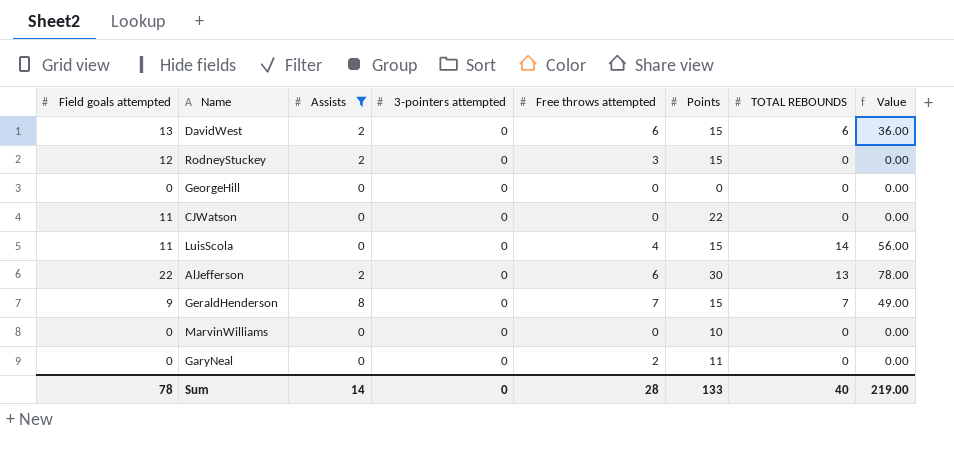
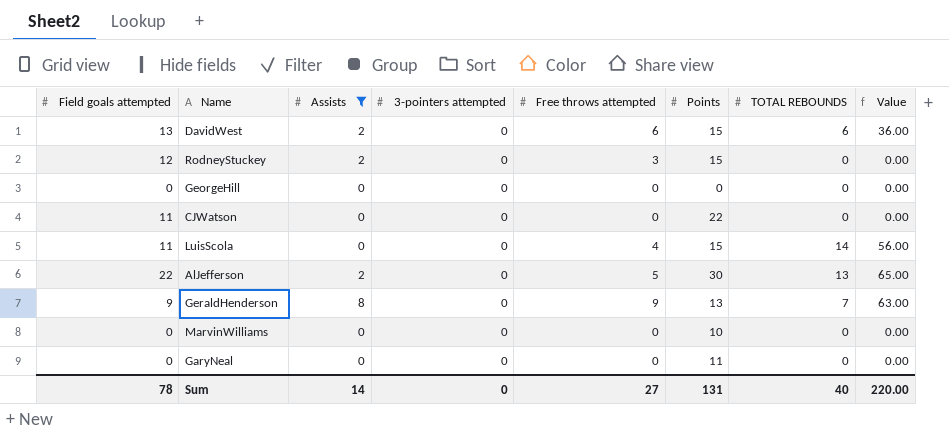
AlJefferson | Free throws attempted: 6 -> 5
AlJefferson | Value: 78.00 -> 65.00
GeraldHenderson | Free throws attempted: 7 -> 9
GeraldHenderson | Points: 15 -> 13
GeraldHenderson | Value: 49.00 -> 63.00
GaryNeal | Free throws attempted: 2 -> 0
Sum | Free throws attempted: 28 -> 27
Sum | Points: 133 -> 131
Sum | Value: 219.00 -> 220.00

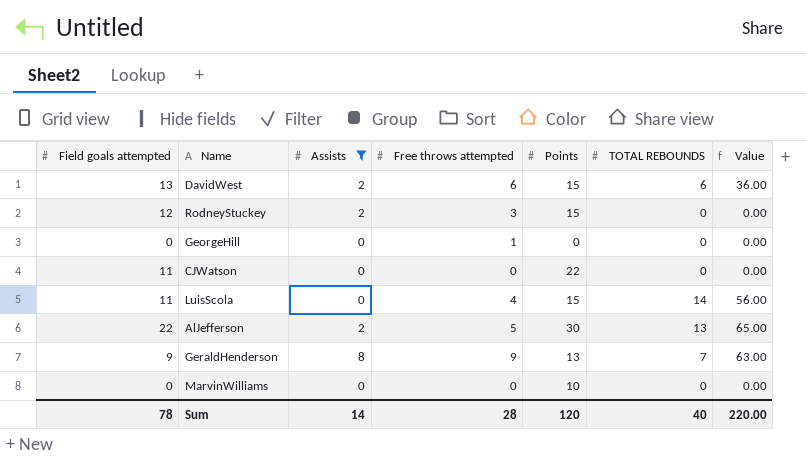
column 3-pointers attempted | position: 4 -> none
row GaryNeal: 0 | 0 | 0 | 0 | 11 | 0 | 0.00 -> none
GeorgeHill | Free throws attempted: 0 -> 1
Sum | Free throws attempted: 27 -> 28
Sum | Points: 131 -> 120

